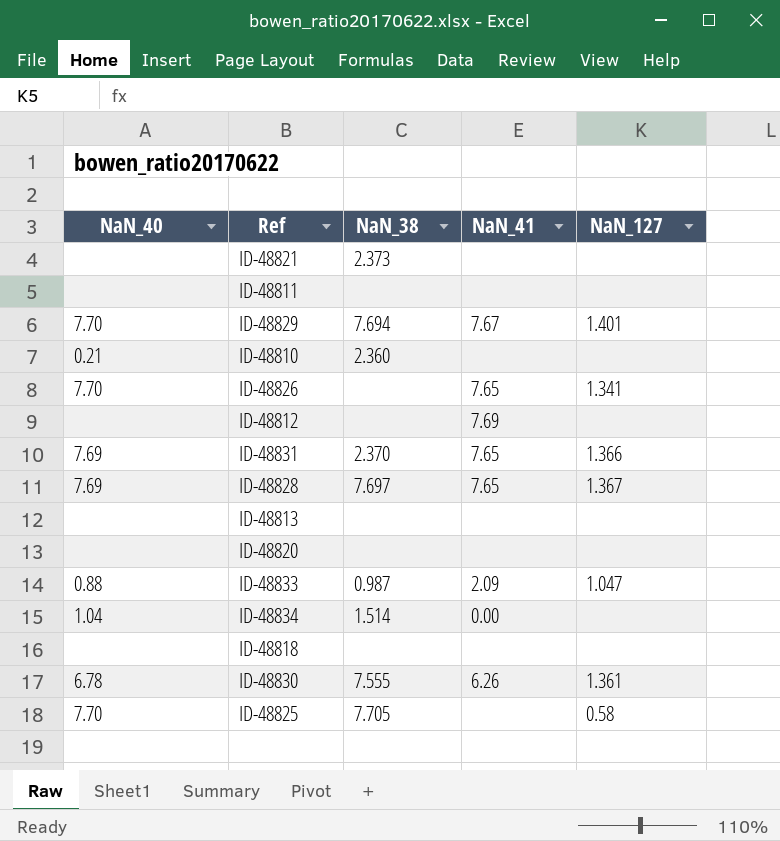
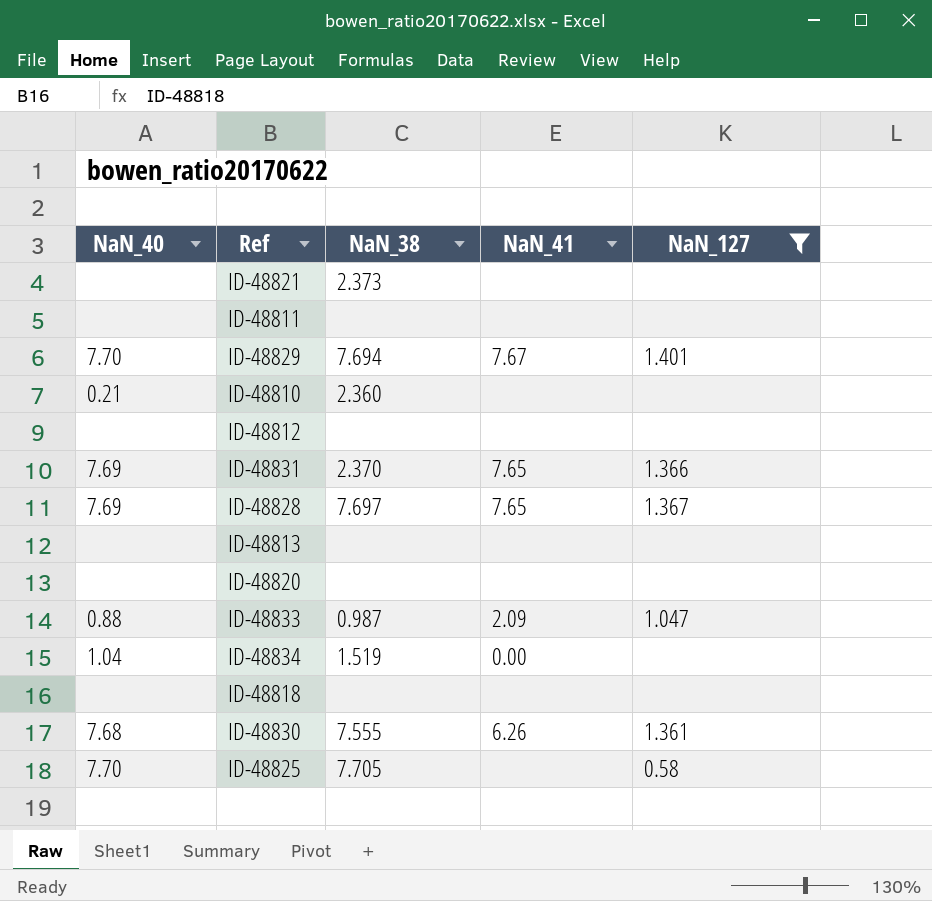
filter: none -> NaN_127 != 1.341
ID-48812 | NaN_41: 7.69 -> none
ID-48834 | NaN_38: 1.514 -> 1.519
ID-48830 | NaN_40: 6.78 -> 7.68

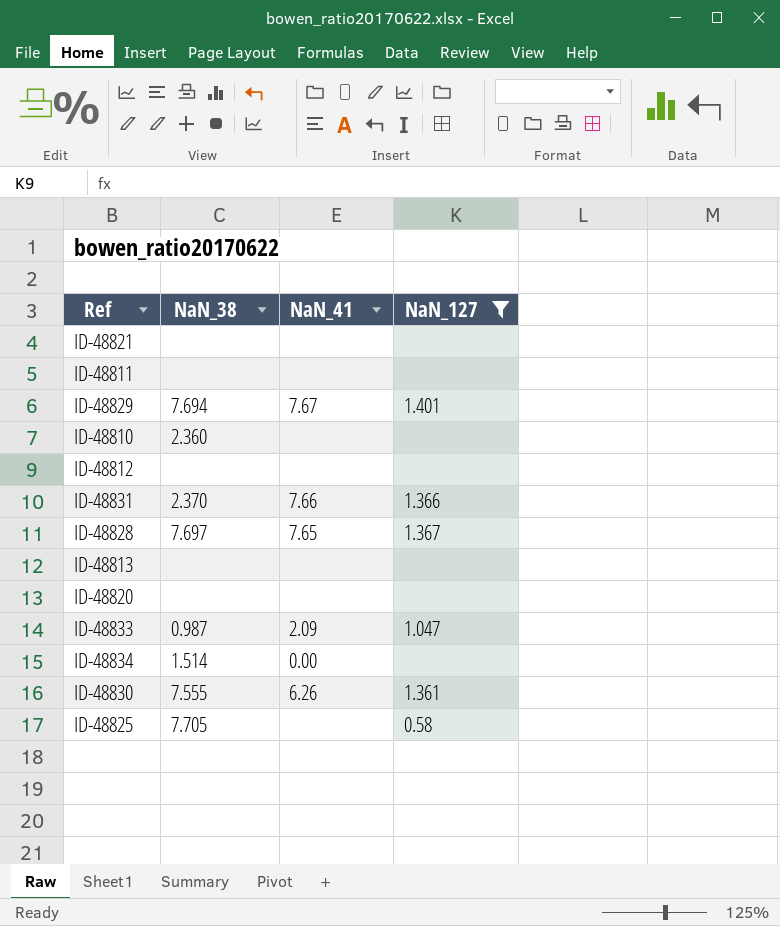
column NaN_40 | position: 1 -> none
row ID-48818: none | none | none | none -> none
ID-48821 | NaN_38: 2.373 -> none
ID-48831 | NaN_41: 7.65 -> 7.66
ID-48834 | NaN_38: 1.519 -> 1.514

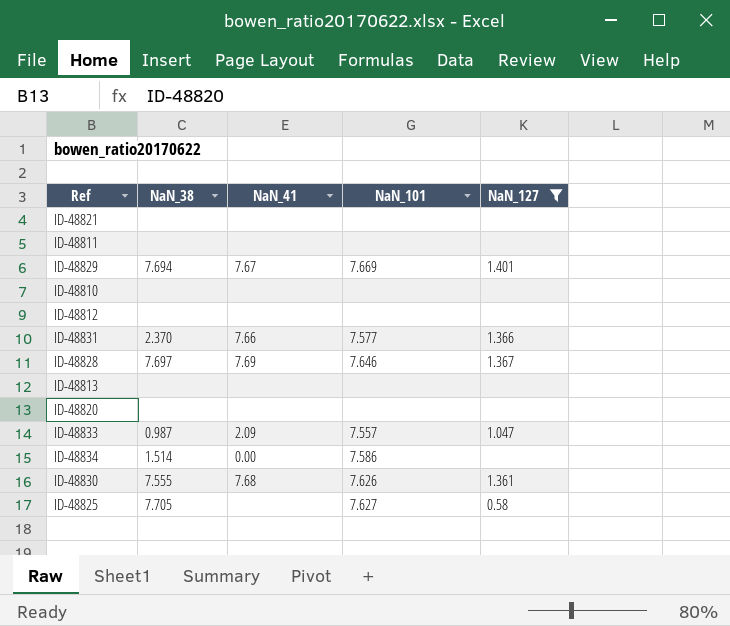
column NaN_101 | position: none -> 4
ID-48810 | NaN_38: 2.360 -> none
ID-48828 | NaN_41: 7.65 -> 7.69
ID-48830 | NaN_41: 6.26 -> 7.68

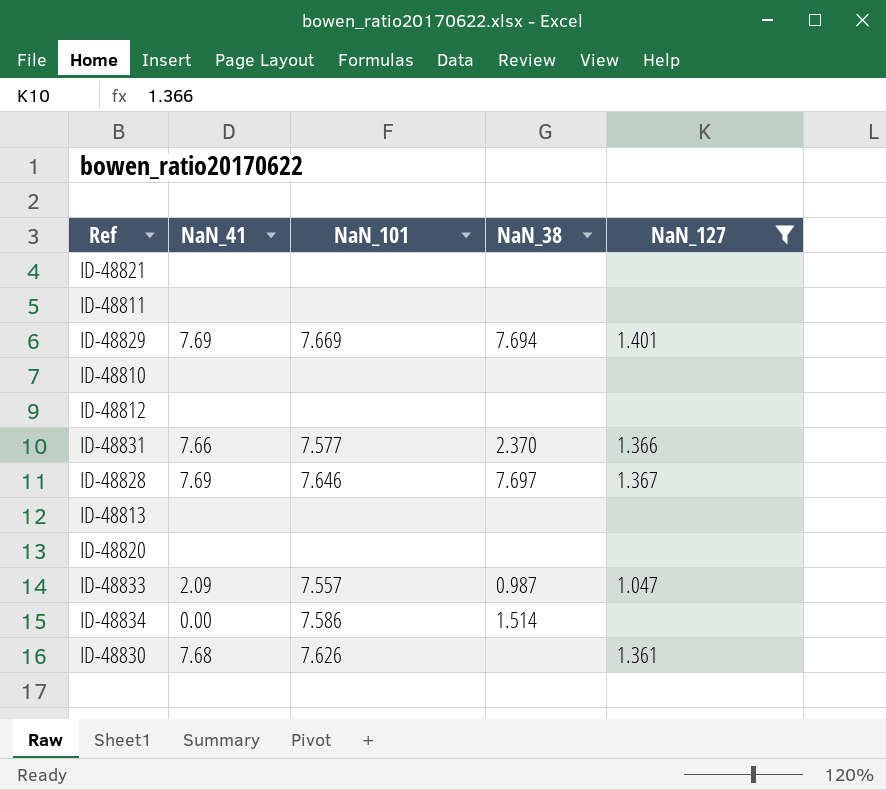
column NaN_38 | position: 2 -> 4
row ID-48825: 7.705 | none | 7.627 | 0.58 -> none
ID-48829 | NaN_41: 7.67 -> 7.69
ID-48830 | NaN_38: 7.555 -> none

